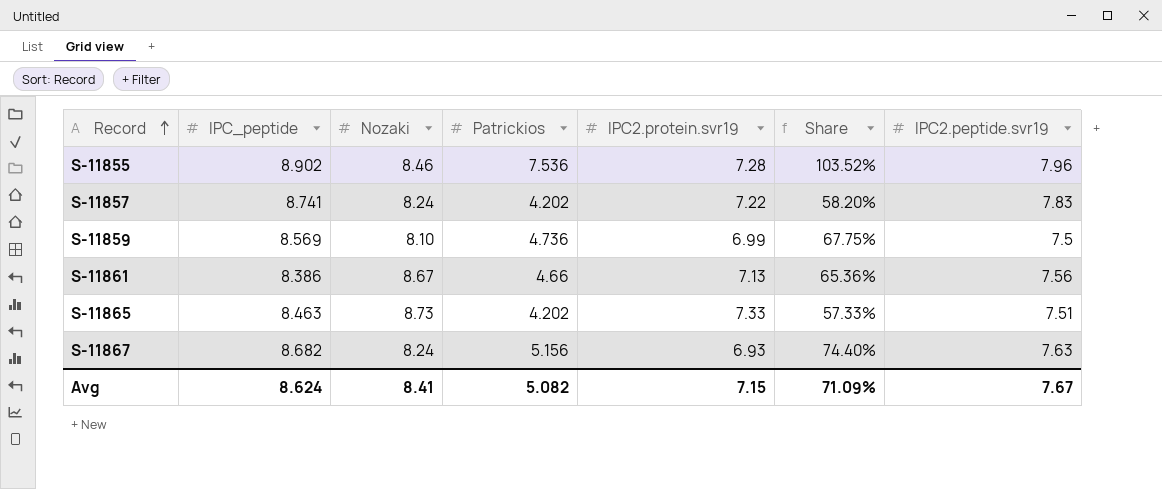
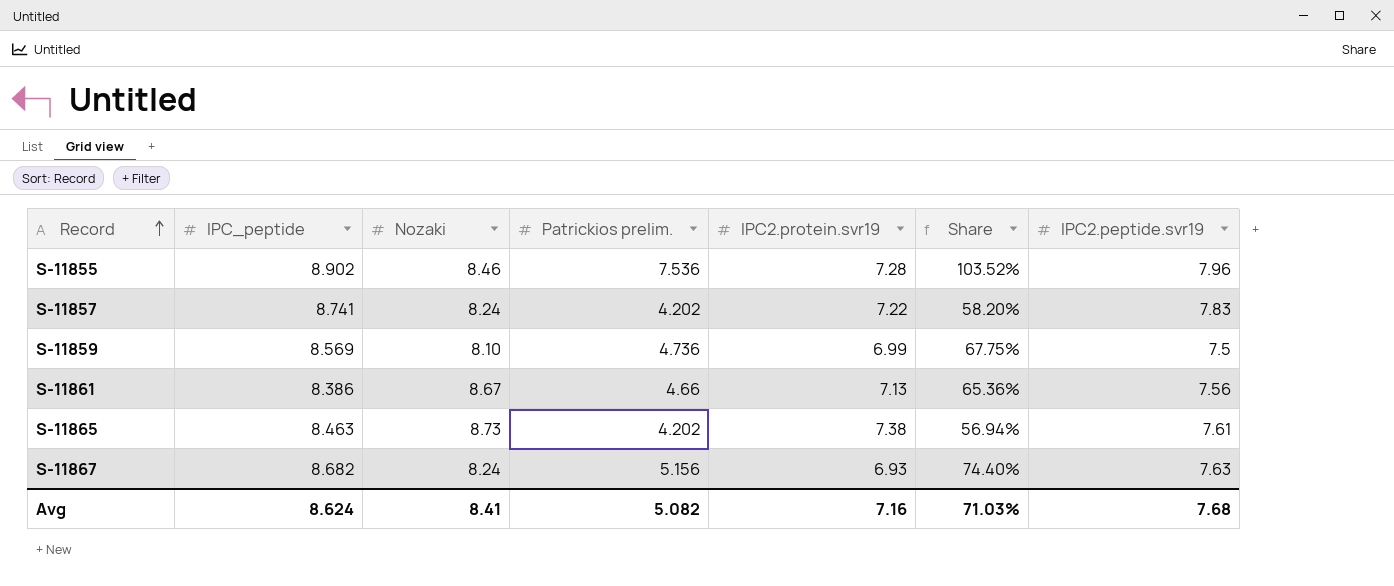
column name: Patrickios -> Patrickios prelim.
S-11865 | IPC2.protein.svr19: 7.33 -> 7.38
S-11865 | Share: 57.33% -> 56.94%
S-11865 | IPC2.peptide.svr19: 7.51 -> 7.61
Avg | IPC2.protein.svr19: 7.15 -> 7.16
Avg | Share: 71.09% -> 71.03%
Avg | IPC2.peptide.svr19: 7.67 -> 7.68

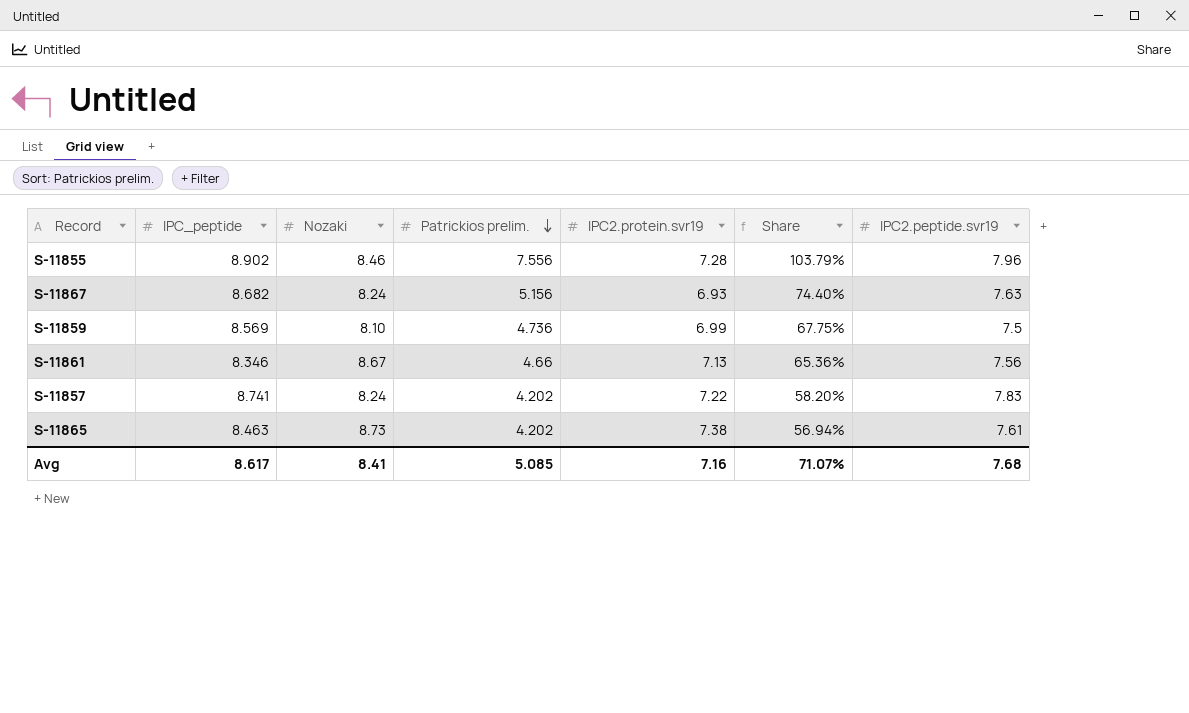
row order: Record ascending -> Patrickios prelim. descending
S-11855 | Patrickios prelim.: 7.536 -> 7.556
S-11855 | Share: 103.52% -> 103.79%
S-11861 | IPC_peptide: 8.386 -> 8.346
Avg | IPC_peptide: 8.624 -> 8.617
Avg | Patrickios prelim.: 5.082 -> 5.085
Avg | Share: 71.03% -> 71.07%

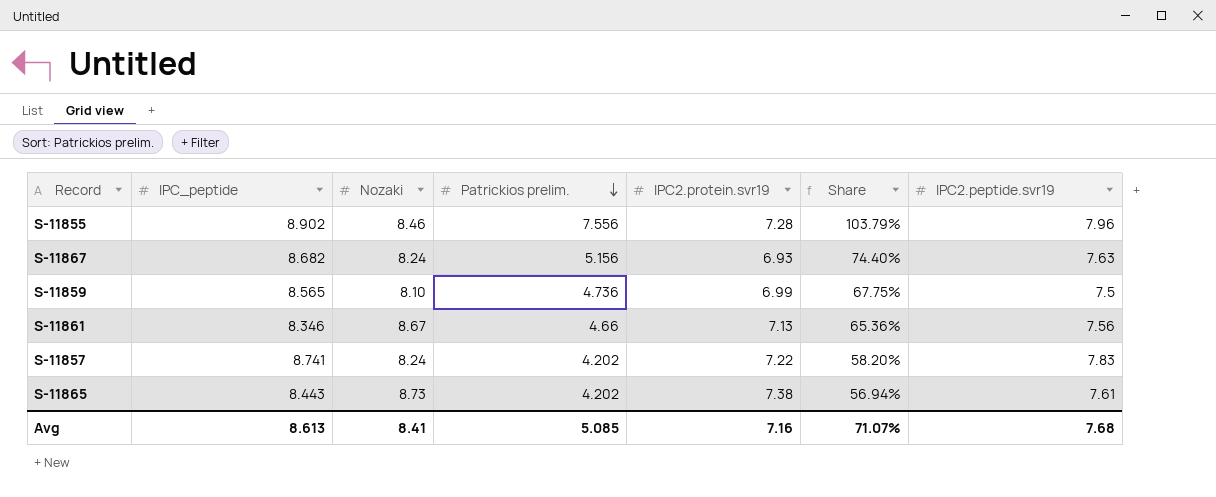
S-11859 | IPC_peptide: 8.569 -> 8.565
S-11865 | IPC_peptide: 8.463 -> 8.443
Avg | IPC_peptide: 8.617 -> 8.613

